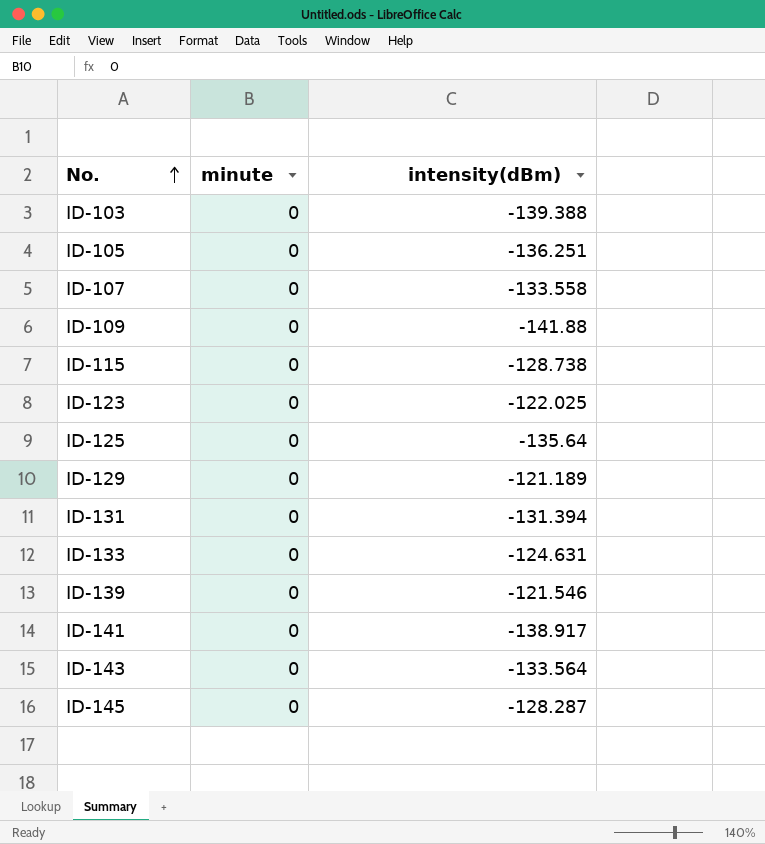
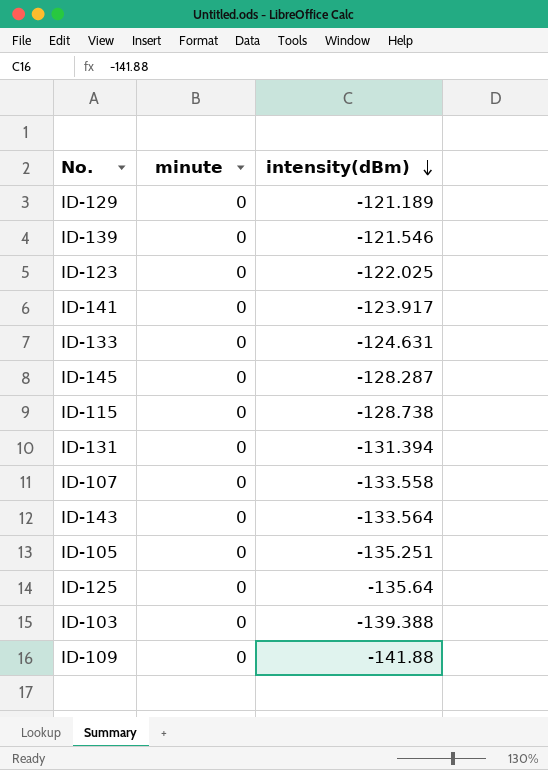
row order: No. ascending -> intensity(dBm) descending
ID-141 | intensity(dBm): -138.917 -> -123.917
ID-105 | intensity(dBm): -136.251 -> -135.251

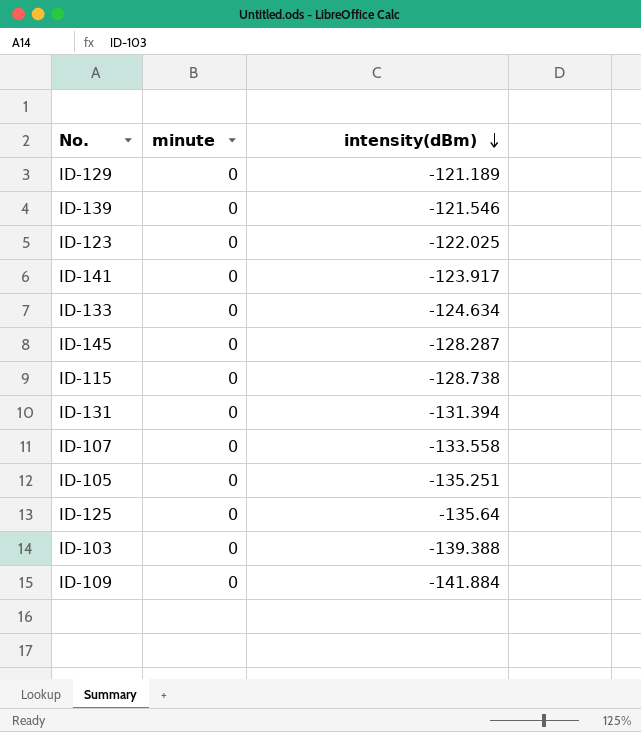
row ID-143: 0 | -133.564 -> none
ID-133 | intensity(dBm): -124.631 -> -124.634
ID-109 | intensity(dBm): -141.88 -> -141.884

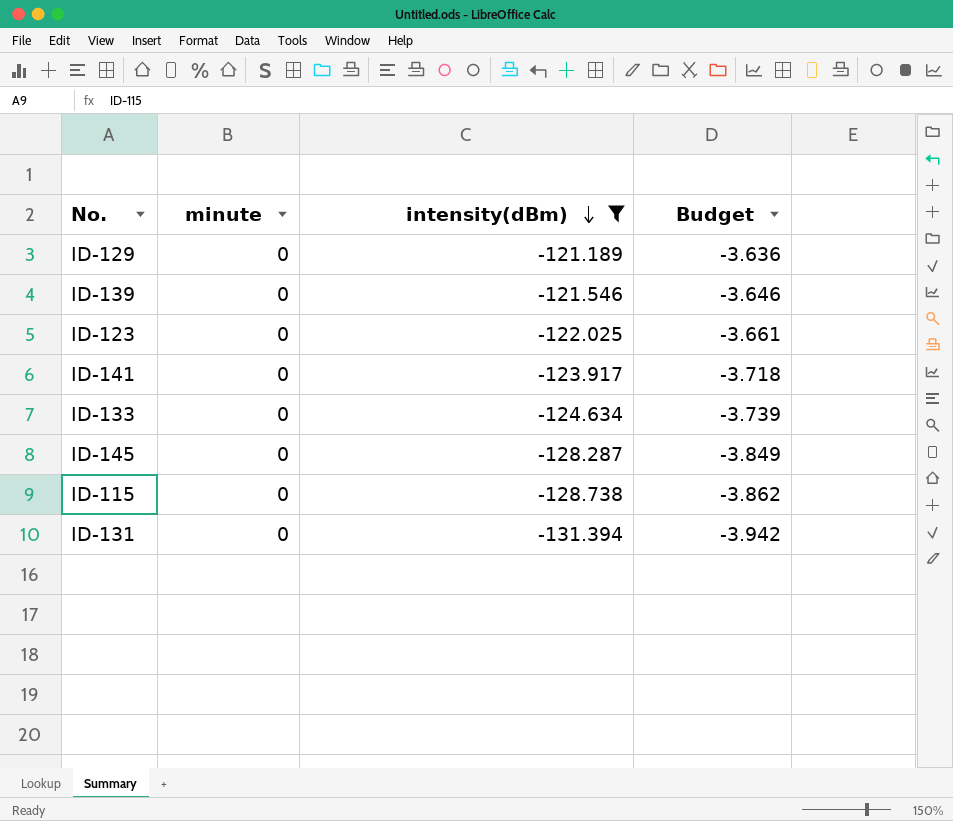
filter: none -> intensity(dBm) >= -131.394
column Budget | formula: none -> [intensity(dBm)] * 0.03

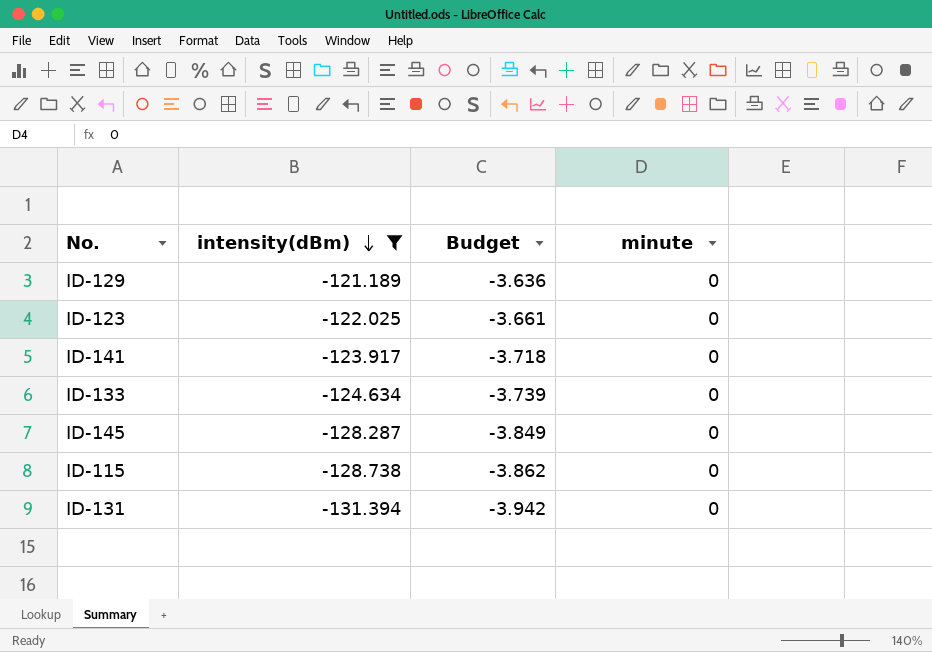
column minute | position: 2 -> 4
row ID-139: 0 | -121.546 | -3.646 -> none

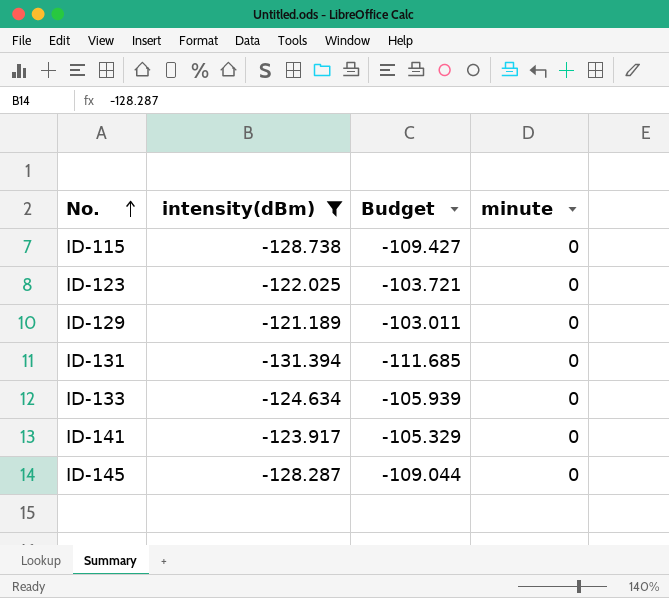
row order: intensity(dBm) descending -> No. ascending
column Budget | formula: [intensity(dBm)] * 0.03 -> [intensity(dBm)] * 0.85

